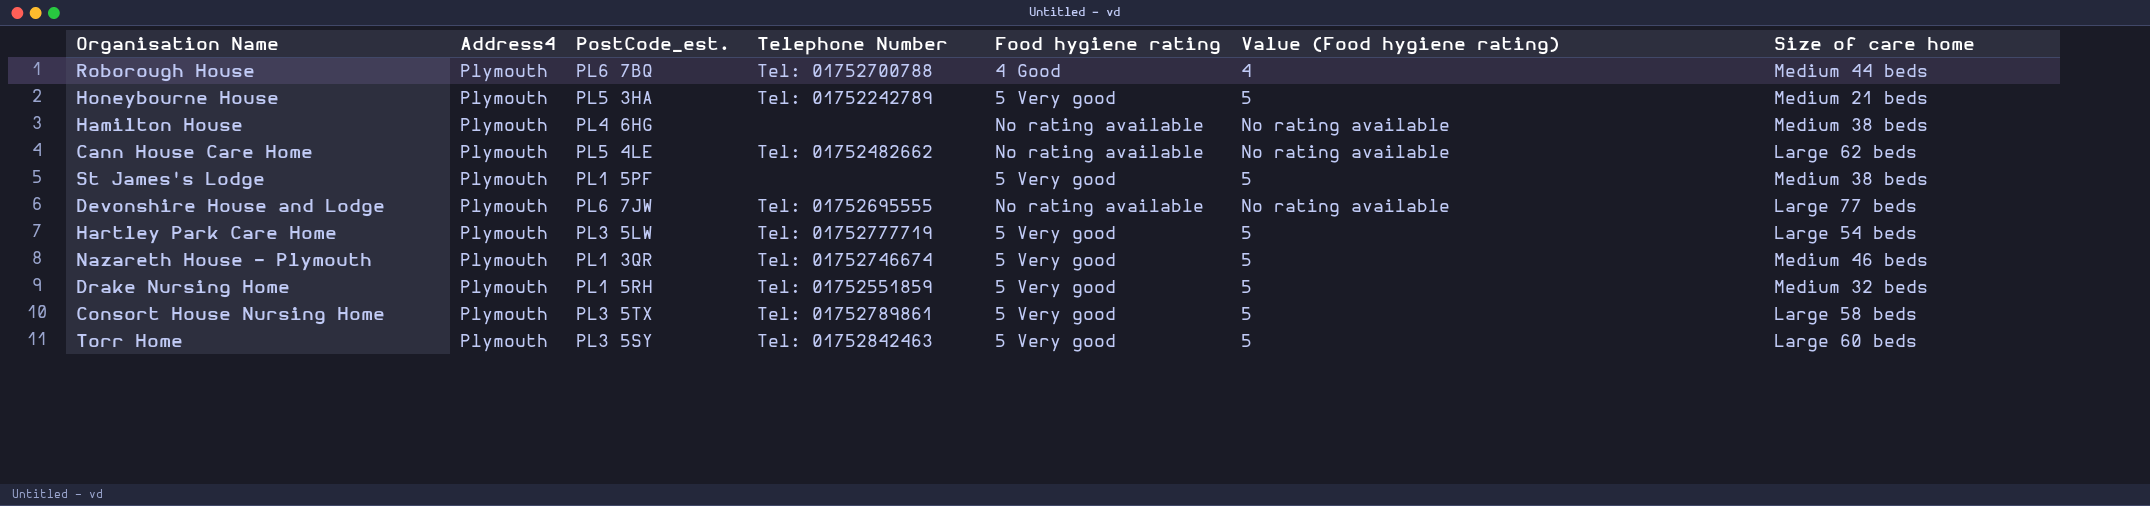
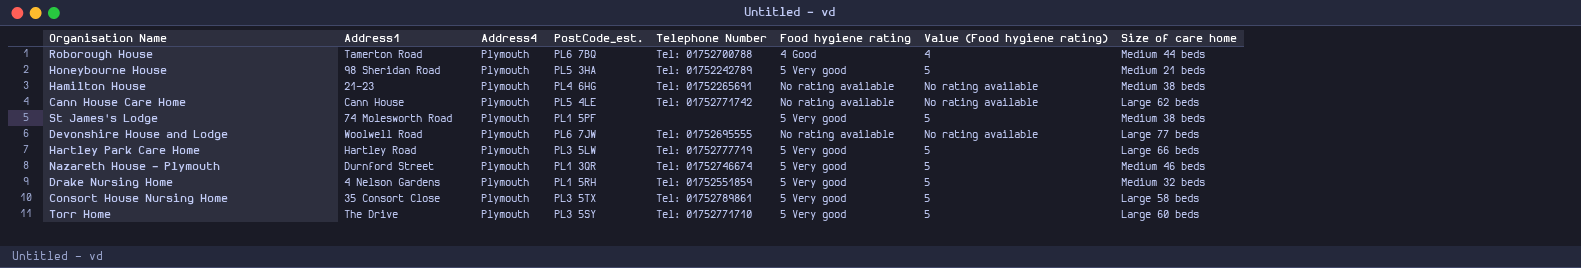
column Address1 | position: none -> 2
Hamilton House | Telephone Number: none -> Tel: 01752265691
Cann House Care Home | Telephone Number: Tel: 01752482662 -> Tel: 01752771742
Hartley Park Care Home | Size of care home: Large 54 beds -> Large 66 beds
Torr Home | Telephone Number: Tel: 01752842463 -> Tel: 01752771710

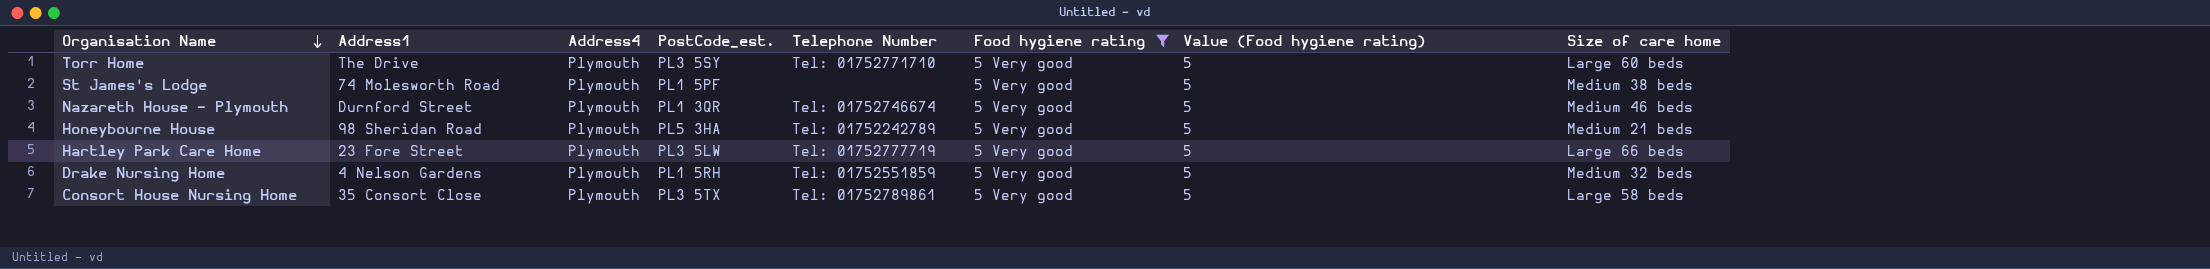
filter: none -> Food hygiene rating = 5 Very good
row order: none -> Organisation Name descending
Hartley Park Care Home | Address1: Hartley Road -> 23 Fore Street

